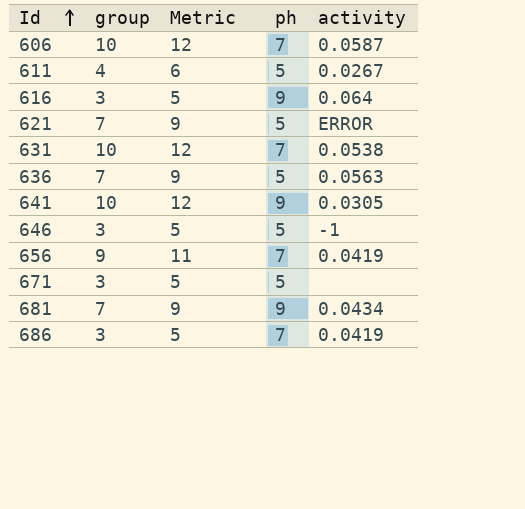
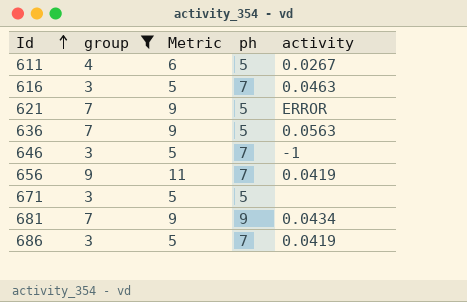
filter: none -> group != 10
616 | ph: 9 -> 7
616 | activity: 0.064 -> 0.0463
646 | ph: 5 -> 7

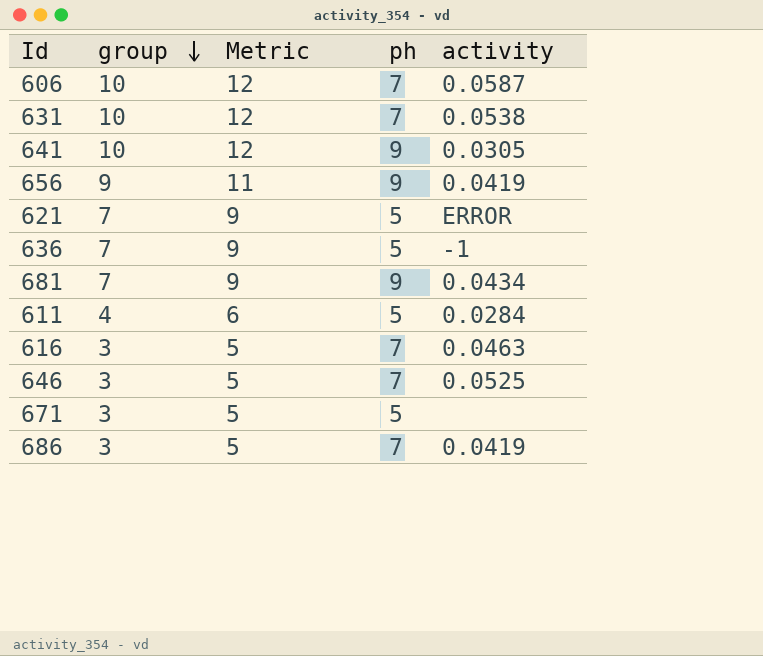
filter: group != 10 -> none
row order: Id ascending -> group descending
656 | ph: 7 -> 9
636 | activity: 0.0563 -> -1
611 | activity: 0.0267 -> 0.0284
646 | activity: -1 -> 0.0525

